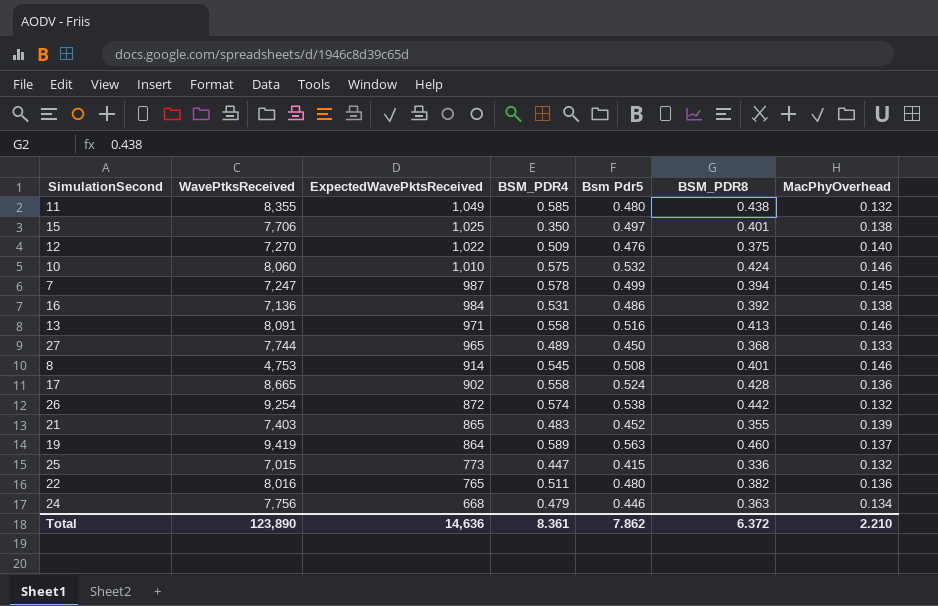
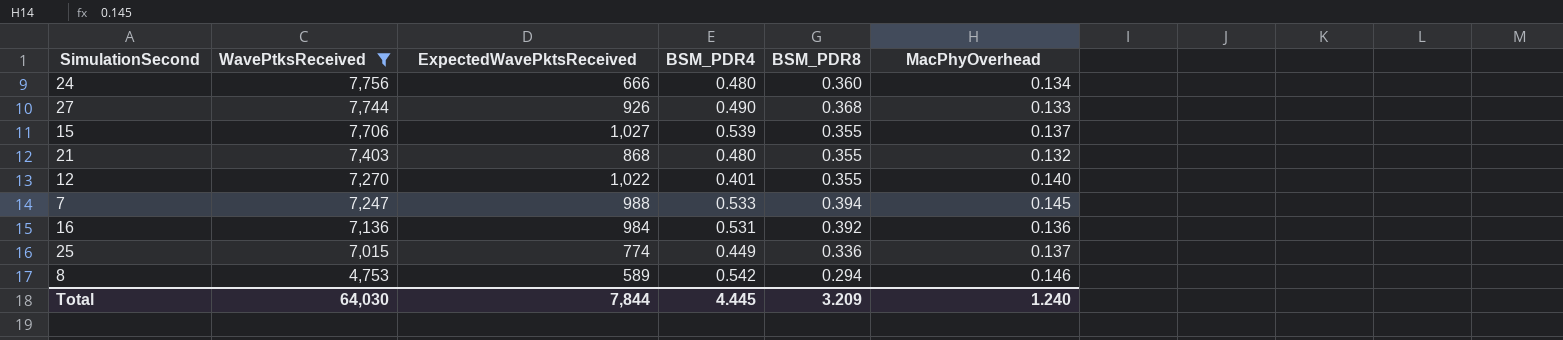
filter: none -> WavePtksReceived <= 7,756
row order: ExpectedWavePktsReceived descending -> WavePtksReceived descending
column Bsm Pdr5 | position: 5 -> none
24 | ExpectedWavePktsReceived: 668 -> 666
24 | BSM_PDR4: 0.479 -> 0.480
24 | BSM_PDR8: 0.363 -> 0.360
27 | ExpectedWavePktsReceived: 965 -> 926
27 | BSM_PDR4: 0.489 -> 0.490
15 | ExpectedWavePktsReceived: 1,025 -> 1,027
15 | BSM_PDR4: 0.350 -> 0.539
15 | BSM_PDR8: 0.401 -> 0.355
15 | MacPhyOverhead: 0.138 -> 0.137
21 | ExpectedWavePktsReceived: 865 -> 868
21 | BSM_PDR4: 0.483 -> 0.480
21 | MacPhyOverhead: 0.139 -> 0.132
12 | BSM_PDR4: 0.509 -> 0.401
12 | BSM_PDR8: 0.375 -> 0.355
7 | ExpectedWavePktsReceived: 987 -> 988
7 | BSM_PDR4: 0.578 -> 0.533
16 | MacPhyOverhead: 0.138 -> 0.136
25 | ExpectedWavePktsReceived: 773 -> 774
25 | BSM_PDR4: 0.447 -> 0.449
25 | MacPhyOverhead: 0.132 -> 0.137
8 | ExpectedWavePktsReceived: 914 -> 589
8 | BSM_PDR4: 0.545 -> 0.542
8 | BSM_PDR8: 0.401 -> 0.294
Total | WavePtksReceived: 123,890 -> 64,030
Total | ExpectedWavePktsReceived: 14,636 -> 7,844
Total | BSM_PDR4: 8.361 -> 4.445
Total | BSM_PDR8: 6.372 -> 3.209
Total | MacPhyOverhead: 2.210 -> 1.240

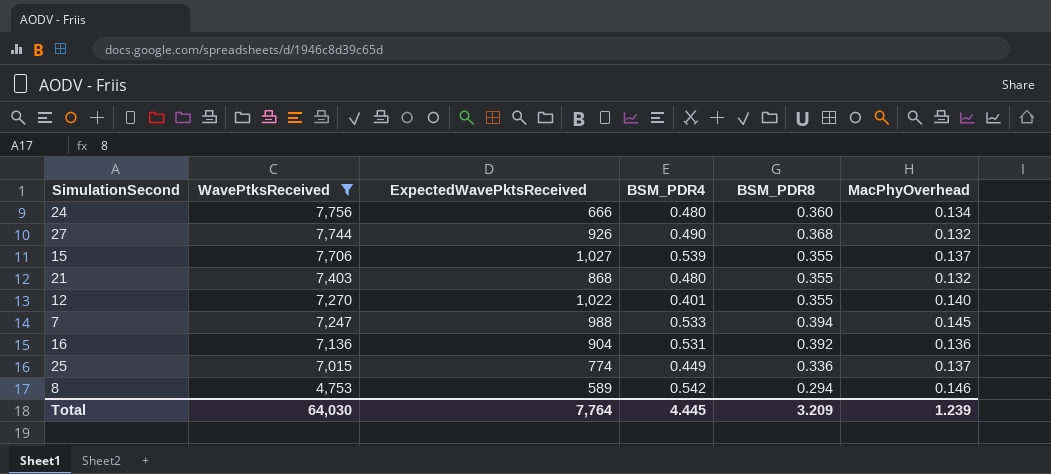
27 | MacPhyOverhead: 0.133 -> 0.132
16 | ExpectedWavePktsReceived: 984 -> 904
Total | ExpectedWavePktsReceived: 7,844 -> 7,764
Total | MacPhyOverhead: 1.240 -> 1.239

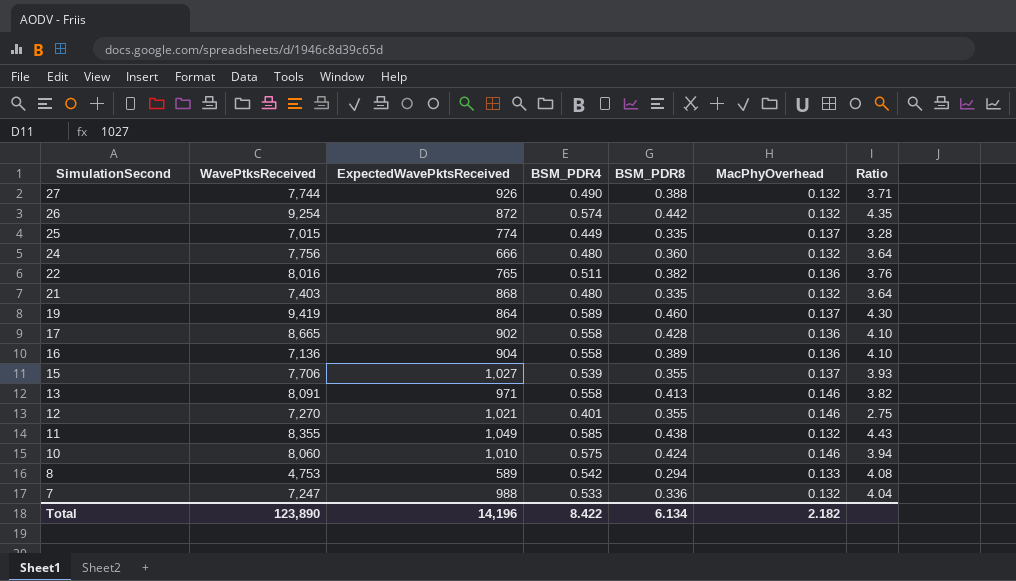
filter: WavePtksReceived <= 7,756 -> none
row order: WavePtksReceived descending -> SimulationSecond descending
column Ratio | formula: none -> [BSM_PDR4] / [MacPhyOverhead]
27 | BSM_PDR8: 0.368 -> 0.388
25 | BSM_PDR8: 0.336 -> 0.335
24 | MacPhyOverhead: 0.134 -> 0.132
21 | BSM_PDR8: 0.355 -> 0.335
16 | BSM_PDR4: 0.531 -> 0.558
16 | BSM_PDR8: 0.392 -> 0.389
12 | ExpectedWavePktsReceived: 1,022 -> 1,021
12 | MacPhyOverhead: 0.140 -> 0.146
8 | MacPhyOverhead: 0.146 -> 0.133
7 | BSM_PDR8: 0.394 -> 0.336
7 | MacPhyOverhead: 0.145 -> 0.132
Total | WavePtksReceived: 64,030 -> 123,890
Total | ExpectedWavePktsReceived: 7,764 -> 14,196
Total | BSM_PDR4: 4.445 -> 8.422
Total | BSM_PDR8: 3.209 -> 6.134
Total | MacPhyOverhead: 1.239 -> 2.182

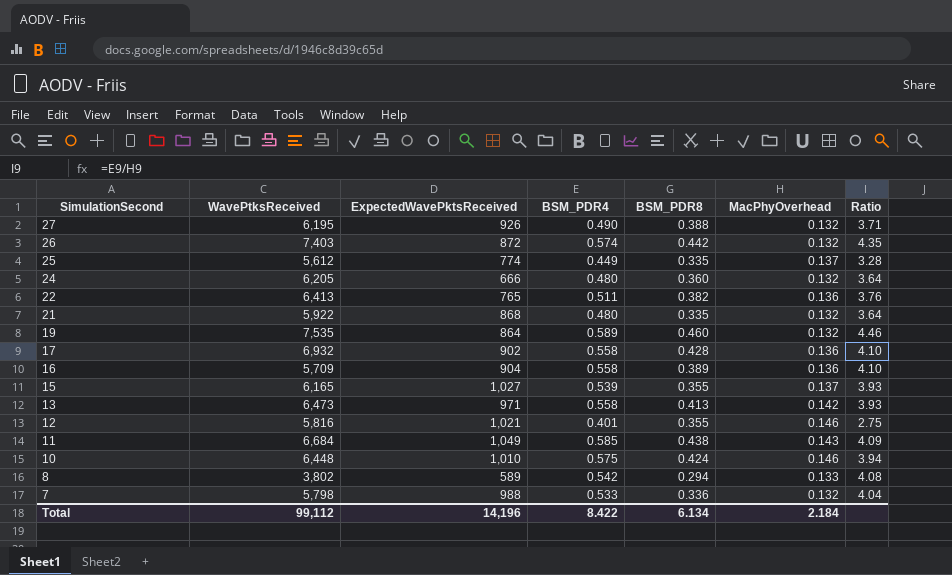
27 | WavePtksReceived: 7,744 -> 6,195
26 | WavePtksReceived: 9,254 -> 7,403
25 | WavePtksReceived: 7,015 -> 5,612
24 | WavePtksReceived: 7,756 -> 6,205
22 | WavePtksReceived: 8,016 -> 6,413
21 | WavePtksReceived: 7,403 -> 5,922
19 | WavePtksReceived: 9,419 -> 7,535
19 | MacPhyOverhead: 0.137 -> 0.132
19 | Ratio: 4.30 -> 4.46
17 | WavePtksReceived: 8,665 -> 6,932
16 | WavePtksReceived: 7,136 -> 5,709
15 | WavePtksReceived: 7,706 -> 6,165
13 | WavePtksReceived: 8,091 -> 6,473
13 | MacPhyOverhead: 0.146 -> 0.142
13 | Ratio: 3.82 -> 3.93
12 | WavePtksReceived: 7,270 -> 5,816
11 | WavePtksReceived: 8,355 -> 6,684
11 | MacPhyOverhead: 0.132 -> 0.143
11 | Ratio: 4.43 -> 4.09
10 | WavePtksReceived: 8,060 -> 6,448
8 | WavePtksReceived: 4,753 -> 3,802
7 | WavePtksReceived: 7,247 -> 5,798
Total | WavePtksReceived: 123,890 -> 99,112
Total | MacPhyOverhead: 2.182 -> 2.184

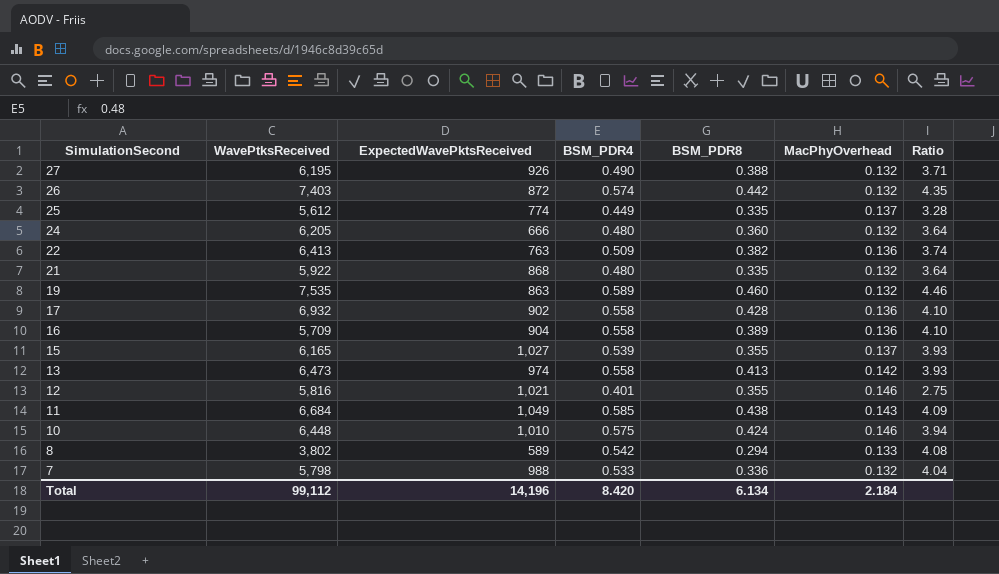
22 | ExpectedWavePktsReceived: 765 -> 763
22 | BSM_PDR4: 0.511 -> 0.509
22 | Ratio: 3.76 -> 3.74
19 | ExpectedWavePktsReceived: 864 -> 863
13 | ExpectedWavePktsReceived: 971 -> 974
Total | BSM_PDR4: 8.422 -> 8.420

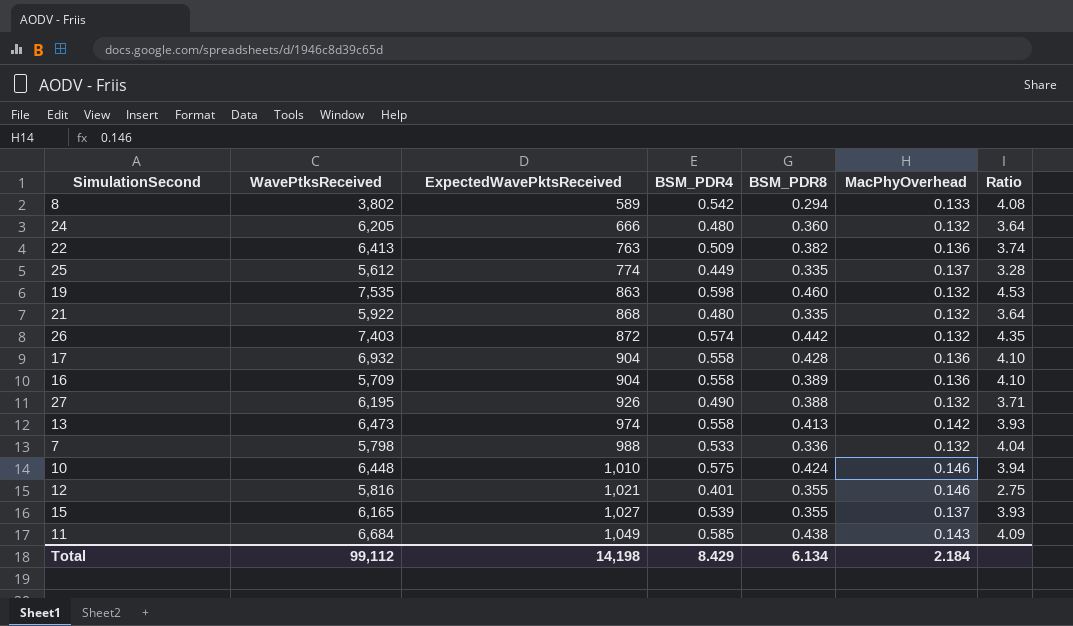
row order: SimulationSecond descending -> ExpectedWavePktsReceived ascending
19 | BSM_PDR4: 0.589 -> 0.598
19 | Ratio: 4.46 -> 4.53
17 | ExpectedWavePktsReceived: 902 -> 904
Total | ExpectedWavePktsReceived: 14,196 -> 14,198
Total | BSM_PDR4: 8.420 -> 8.429

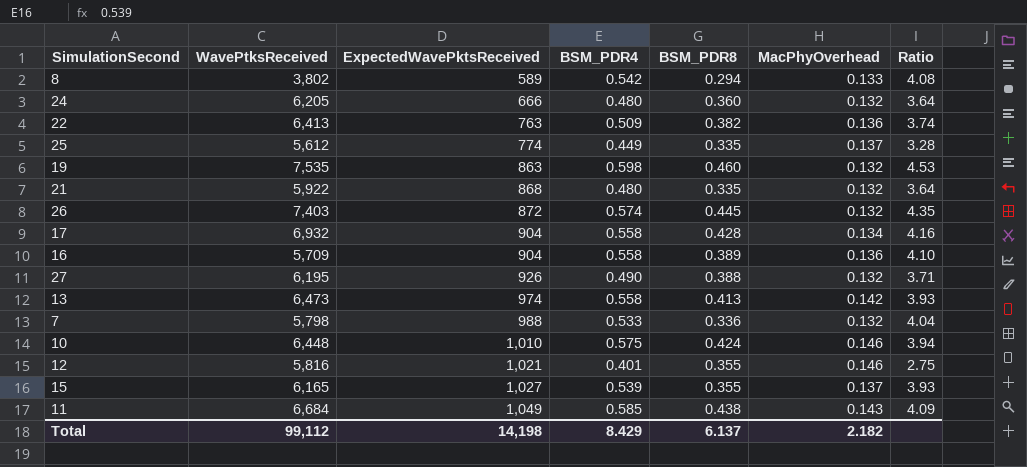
26 | BSM_PDR8: 0.442 -> 0.445
17 | MacPhyOverhead: 0.136 -> 0.134
17 | Ratio: 4.10 -> 4.16
Total | BSM_PDR8: 6.134 -> 6.137
Total | MacPhyOverhead: 2.184 -> 2.182

